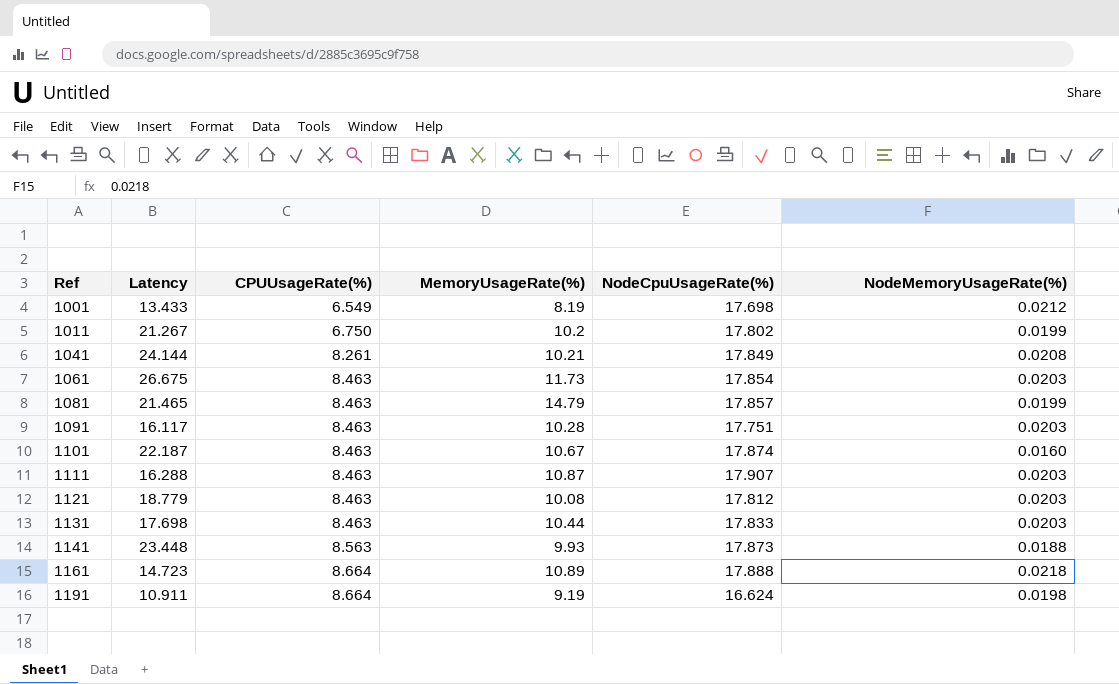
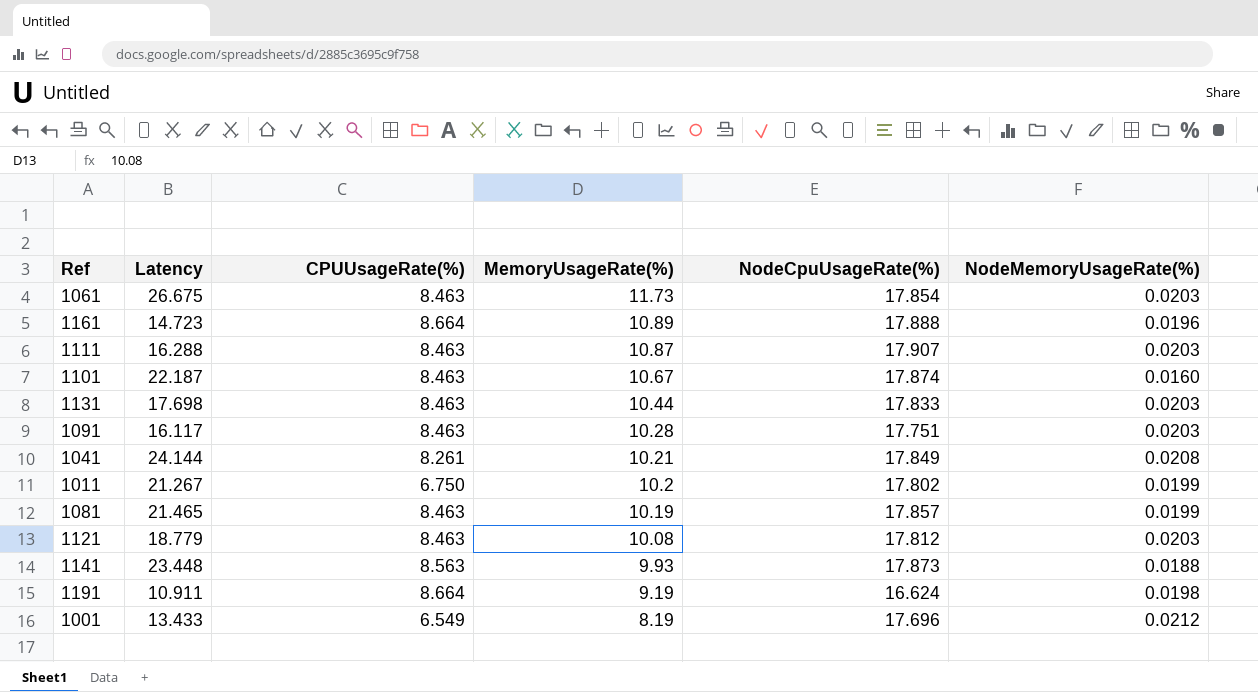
row order: Ref ascending -> MemoryUsageRate(%) descending
1161 | NodeMemoryUsageRate(%): 0.0218 -> 0.0196
1081 | MemoryUsageRate(%): 14.79 -> 10.19
1001 | NodeCpuUsageRate(%): 17.698 -> 17.696

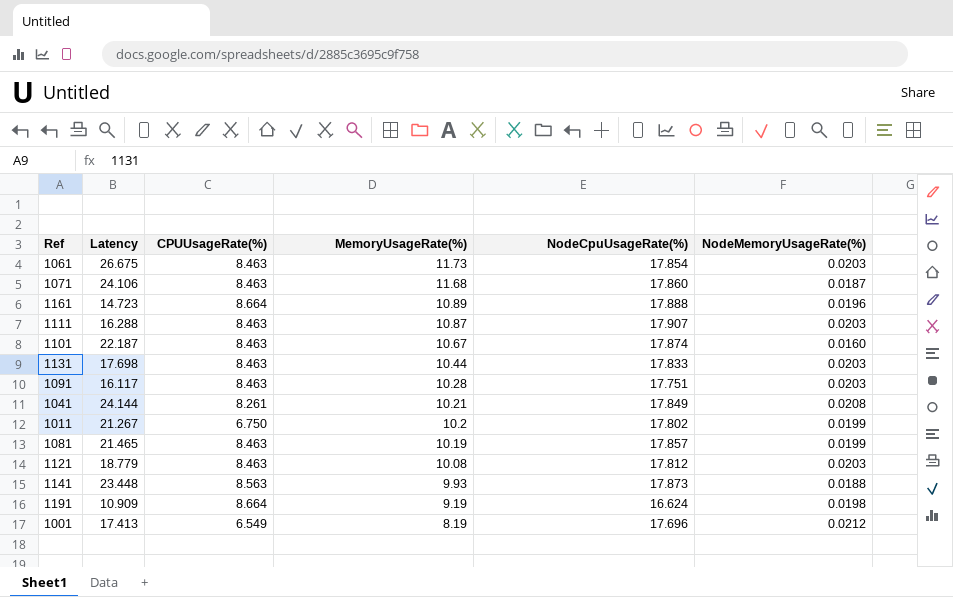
row 1071: none -> 24.106 | 8.463 | 11.68 | 17.860 | 0.0187
1191 | Latency: 10.911 -> 10.909
1001 | Latency: 13.433 -> 17.413

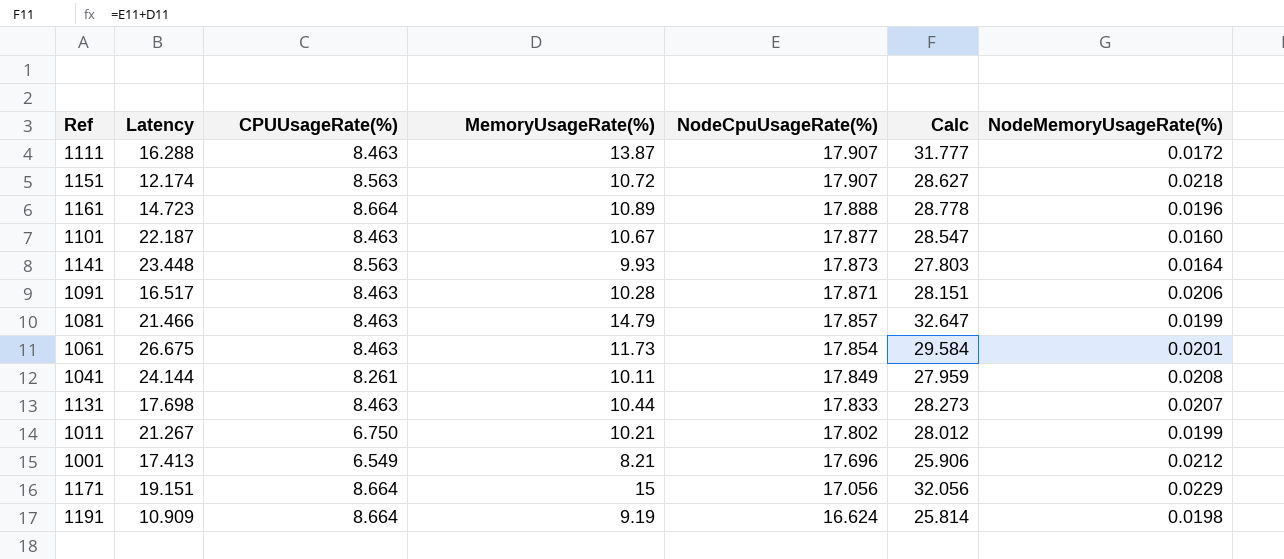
row order: MemoryUsageRate(%) descending -> NodeCpuUsageRate(%) descending
column Calc | formula: none -> [MemoryUsageRate(%)] + [NodeCpuUsageRate(%)]
row 1071: 24.106 | 8.463 | 11.68 | 17.860 | 0.0187 -> none
row 1121: 18.779 | 8.463 | 10.08 | 17.812 | 0.0203 -> none
1111 | MemoryUsageRate(%): 10.87 -> 13.87
1111 | NodeMemoryUsageRate(%): 0.0203 -> 0.0172
row 1151: none -> 12.174 | 8.563 | 10.72 | 17.907 | 28.627 | 0.0218
1101 | NodeCpuUsageRate(%): 17.874 -> 17.877
1141 | NodeMemoryUsageRate(%): 0.0188 -> 0.0164
1091 | Latency: 16.117 -> 16.517
1091 | NodeCpuUsageRate(%): 17.751 -> 17.871
1091 | NodeMemoryUsageRate(%): 0.0203 -> 0.0206
1081 | Latency: 21.465 -> 21.466
1081 | MemoryUsageRate(%): 10.19 -> 14.79
1061 | NodeMemoryUsageRate(%): 0.0203 -> 0.0201
1041 | MemoryUsageRate(%): 10.21 -> 10.11
1131 | NodeMemoryUsageRate(%): 0.0203 -> 0.0207
1011 | MemoryUsageRate(%): 10.2 -> 10.21
1001 | MemoryUsageRate(%): 8.19 -> 8.21
row 1171: none -> 19.151 | 8.664 | 15 | 17.056 | 32.056 | 0.0229

